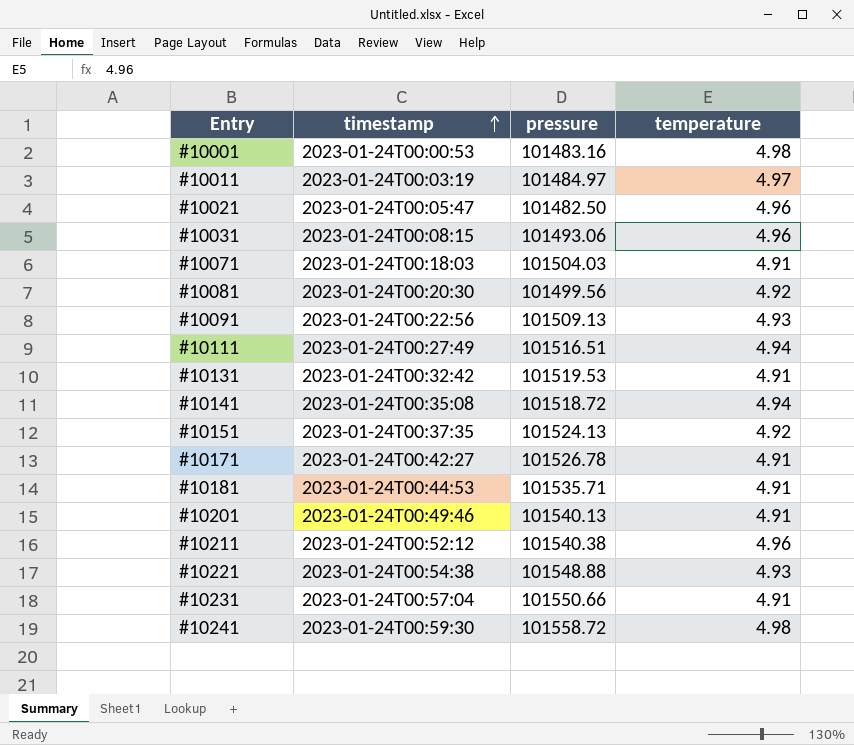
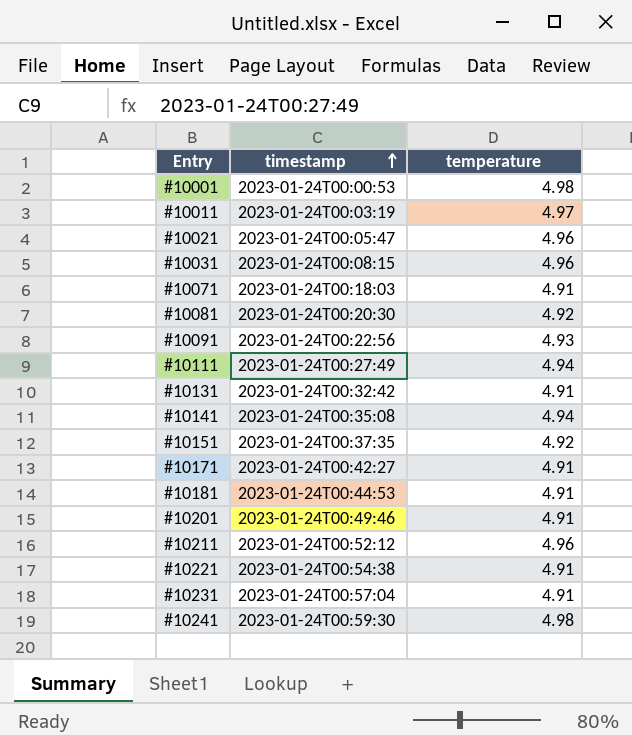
column pressure | position: 3 -> none
#10221 | temperature: 4.93 -> 4.91

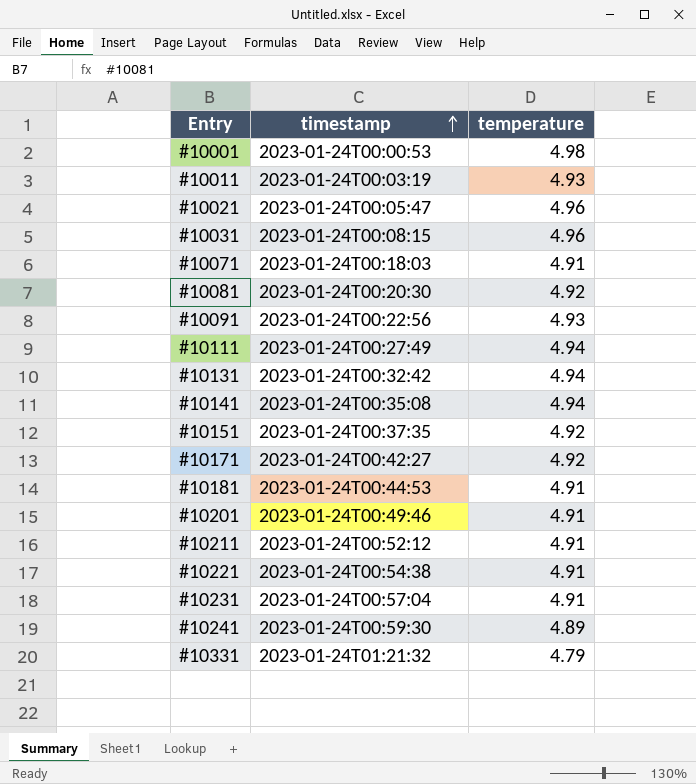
#10011 | temperature: 4.97 -> 4.93
#10131 | temperature: 4.91 -> 4.94
#10171 | temperature: 4.91 -> 4.92
#10211 | temperature: 4.96 -> 4.91
#10241 | temperature: 4.98 -> 4.89
row #10331: none -> 2023-01-24T01:21:32 | 4.79

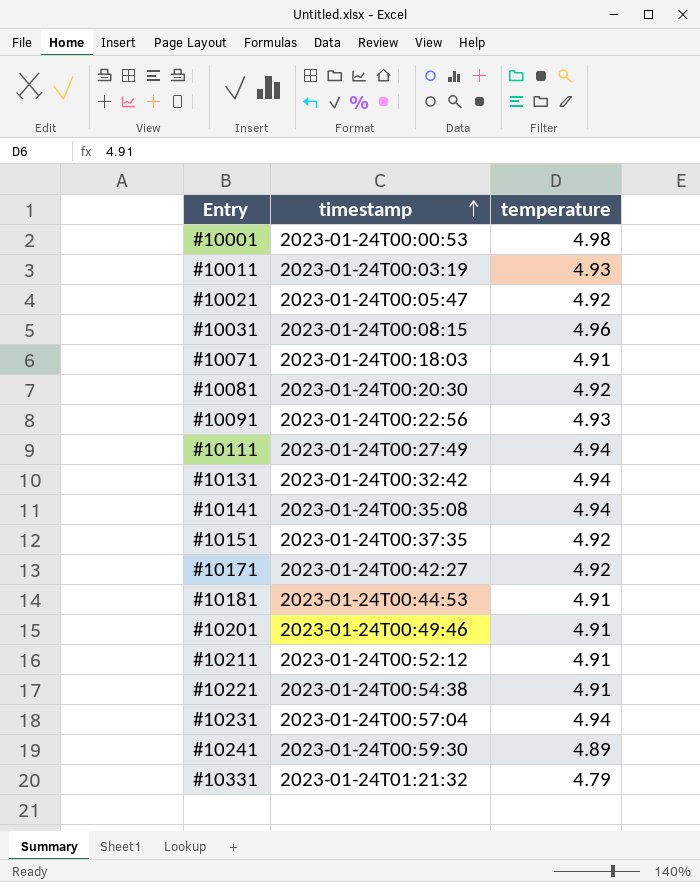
#10021 | temperature: 4.96 -> 4.92
#10231 | temperature: 4.91 -> 4.94

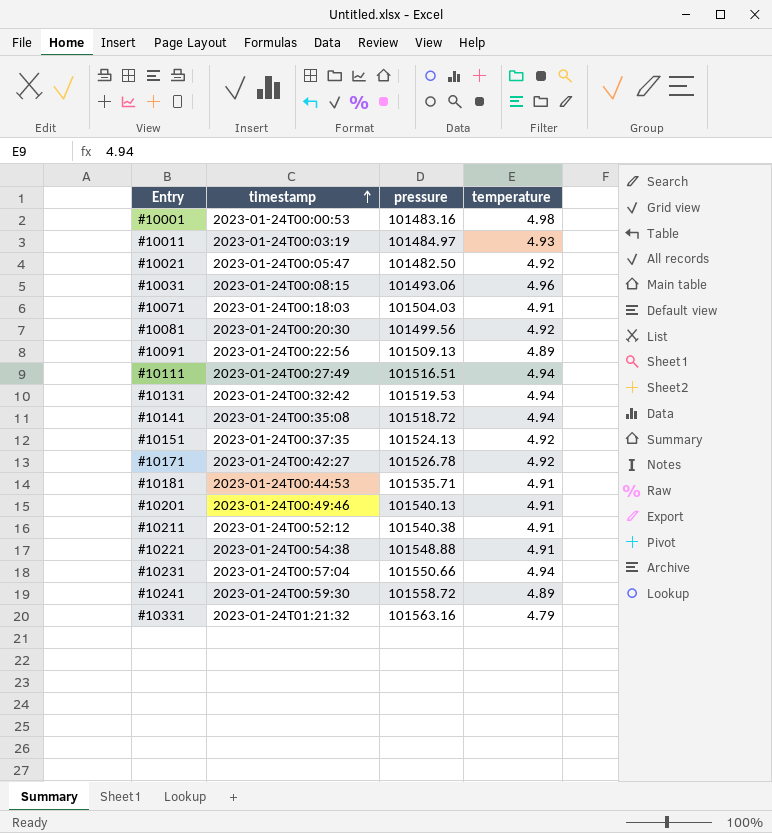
column pressure | position: none -> 3
#10091 | temperature: 4.93 -> 4.89

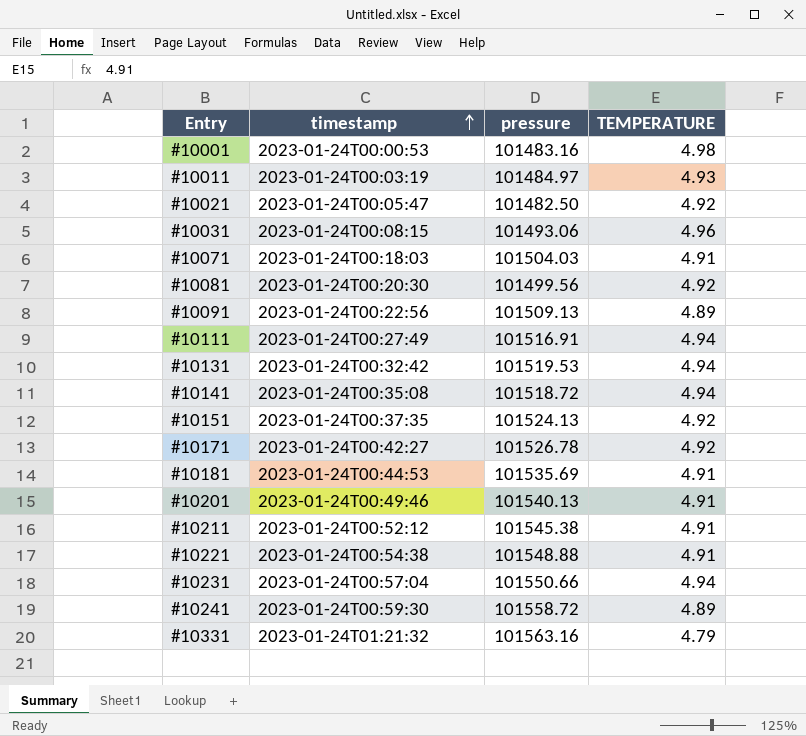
column name: temperature -> TEMPERATURE
#10111 | pressure: 101516.51 -> 101516.91
#10181 | pressure: 101535.71 -> 101535.69
#10211 | pressure: 101540.38 -> 101545.38

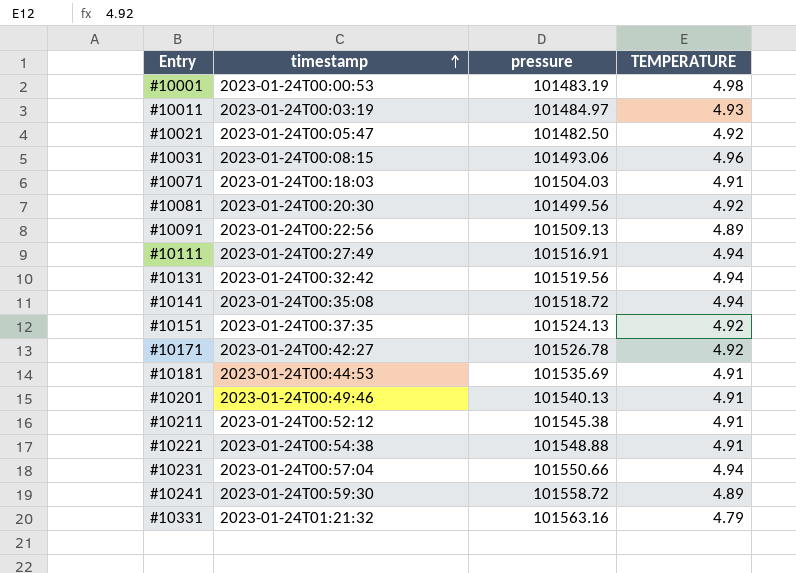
#10001 | pressure: 101483.16 -> 101483.19
#10131 | pressure: 101519.53 -> 101519.56

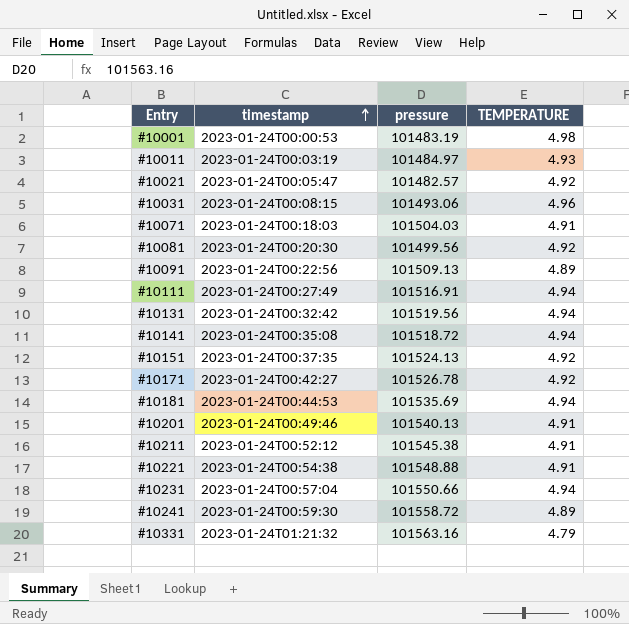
#10021 | pressure: 101482.50 -> 101482.57
#10181 | TEMPERATURE: 4.91 -> 4.94

